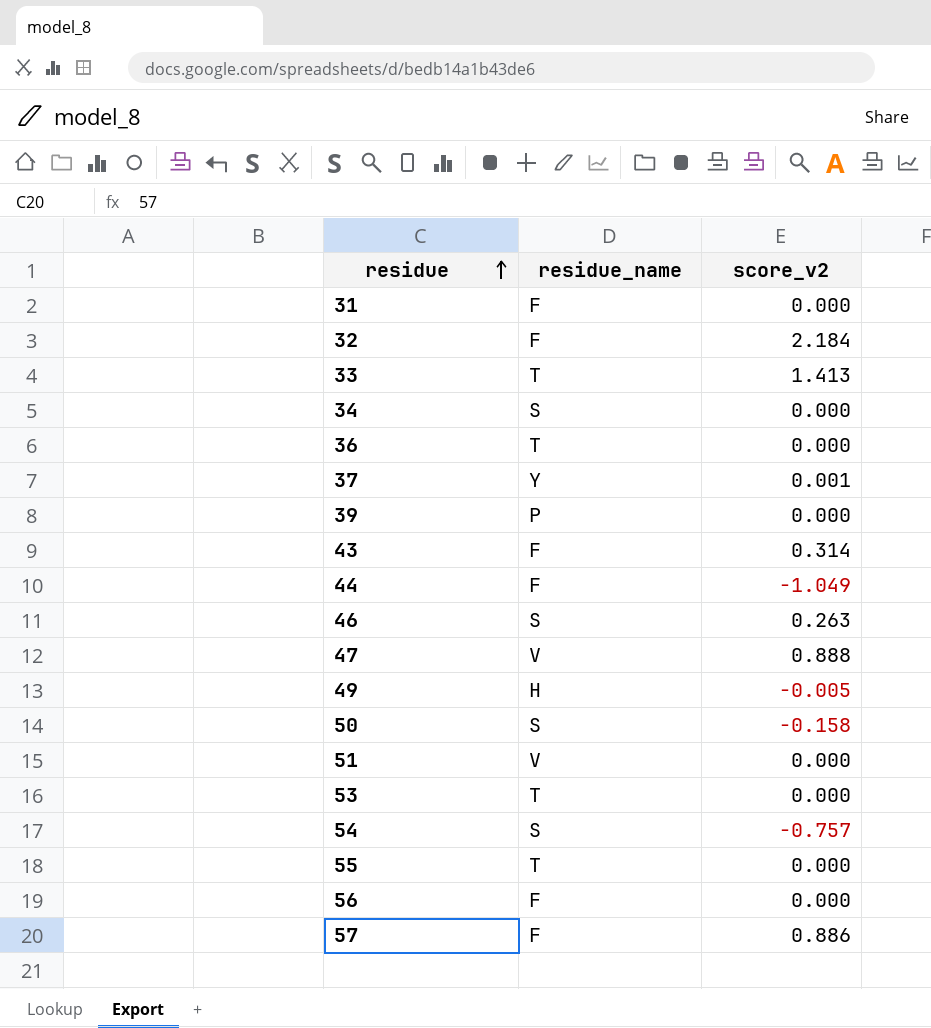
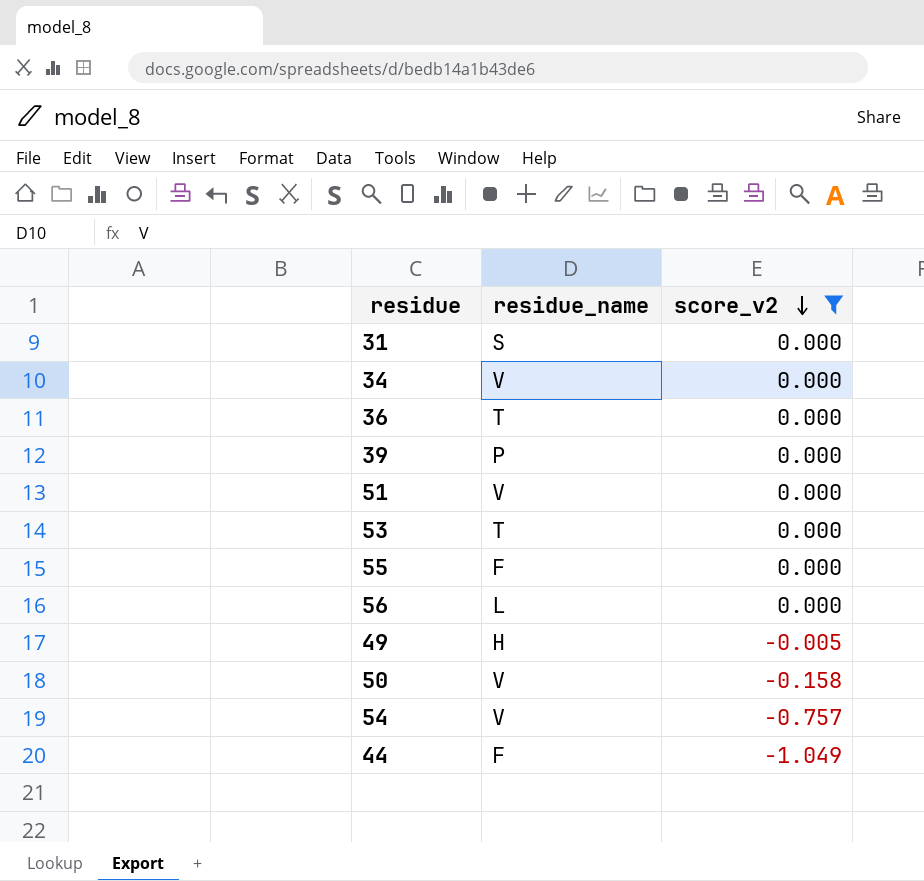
filter: none -> score_v2 <= 0.000
row order: residue ascending -> score_v2 descending
31 | residue_name: F -> S
34 | residue_name: S -> V
55 | residue_name: T -> F
56 | residue_name: F -> L
50 | residue_name: S -> V
54 | residue_name: S -> V

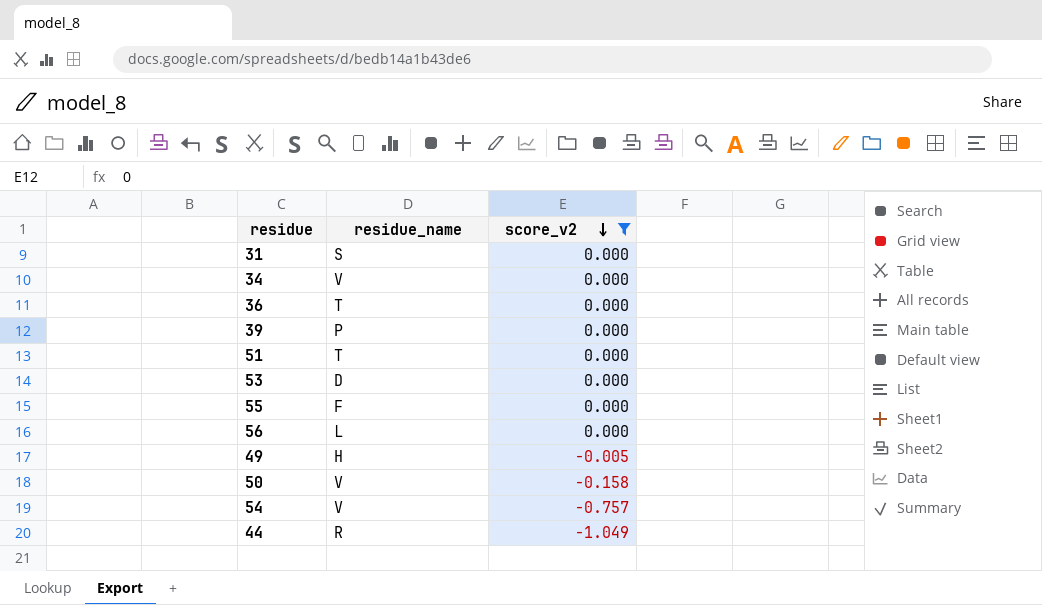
51 | residue_name: V -> T
53 | residue_name: T -> D
44 | residue_name: F -> R

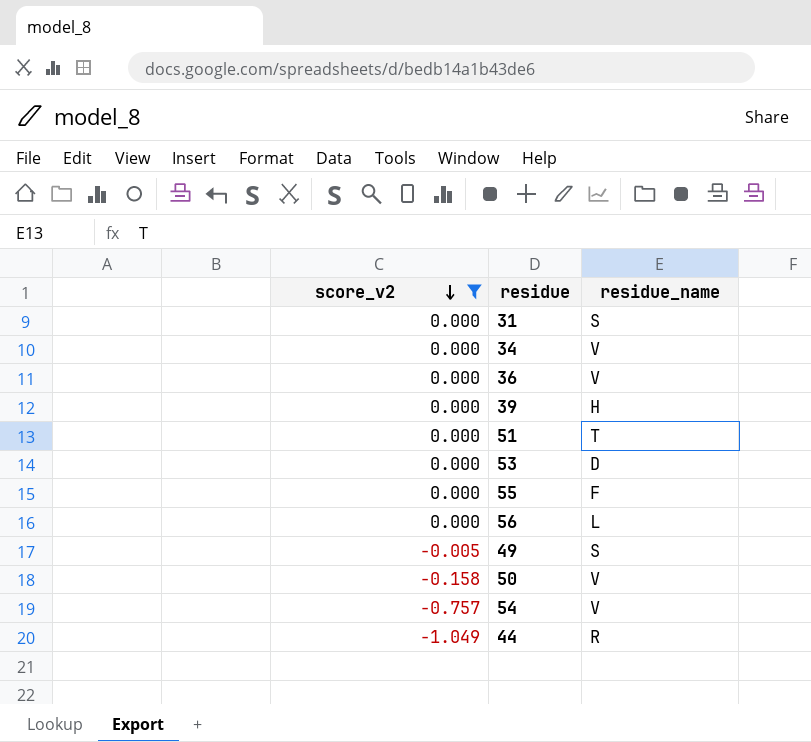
column score_v2 | position: 3 -> 1
36 | residue_name: T -> V
39 | residue_name: P -> H
49 | residue_name: H -> S

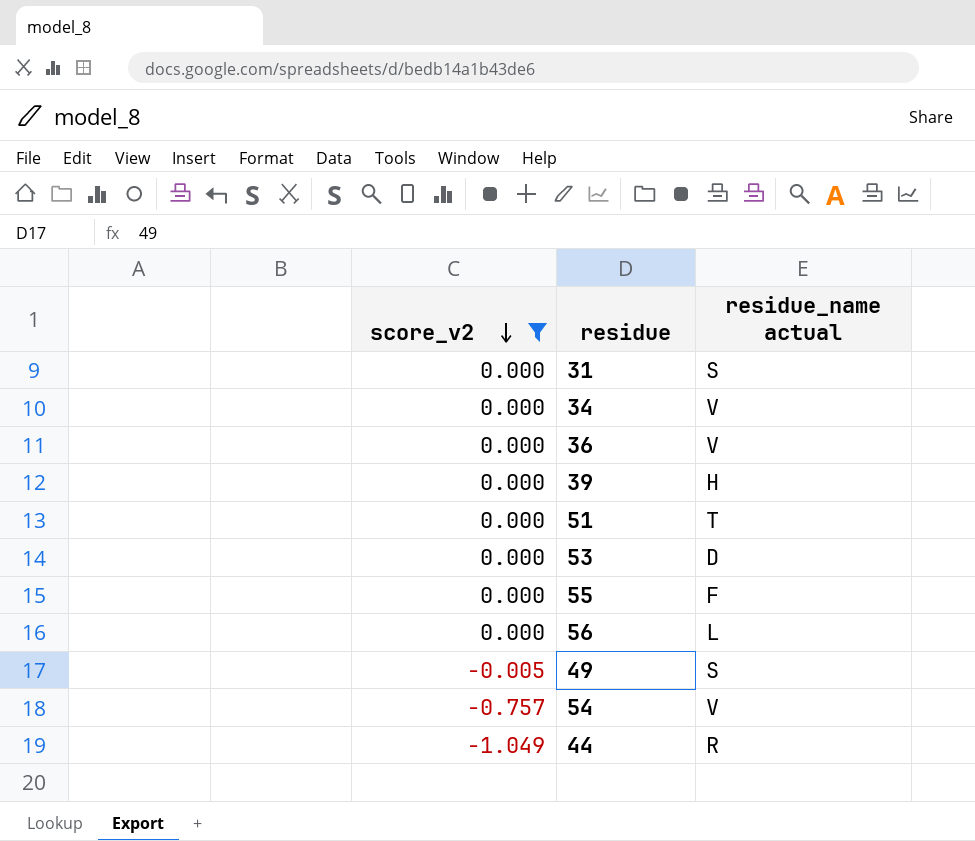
column name: residue_name -> residue_name actual
row 50: -0.158 | V -> none

